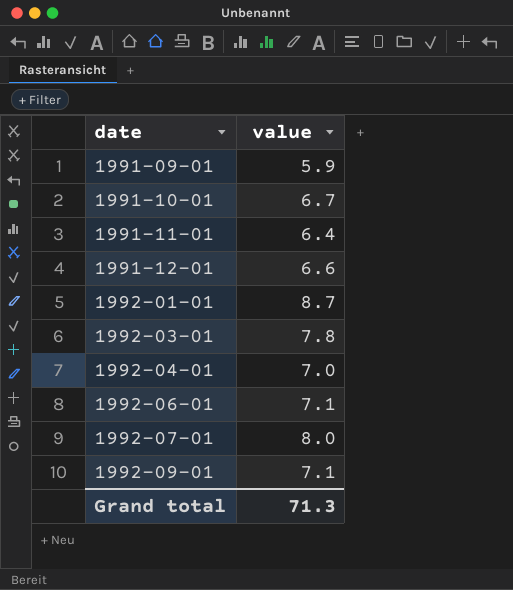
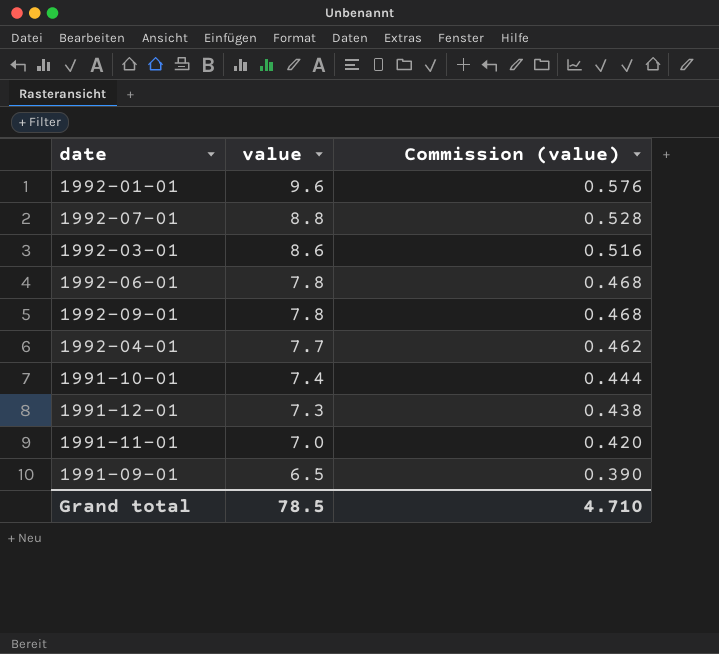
row order: date ascending -> value descending
column Commission (value) | formula: none -> [value] * 0.06
1992-01-01 | value: 8.7 -> 9.6
1992-07-01 | value: 8.0 -> 8.8
1992-03-01 | value: 7.8 -> 8.6
1992-06-01 | value: 7.1 -> 7.8
1992-09-01 | value: 7.1 -> 7.8
1992-04-01 | value: 7.0 -> 7.7
1991-10-01 | value: 6.7 -> 7.4
1991-12-01 | value: 6.6 -> 7.3
1991-11-01 | value: 6.4 -> 7.0
1991-09-01 | value: 5.9 -> 6.5
Grand total | value: 71.3 -> 78.5

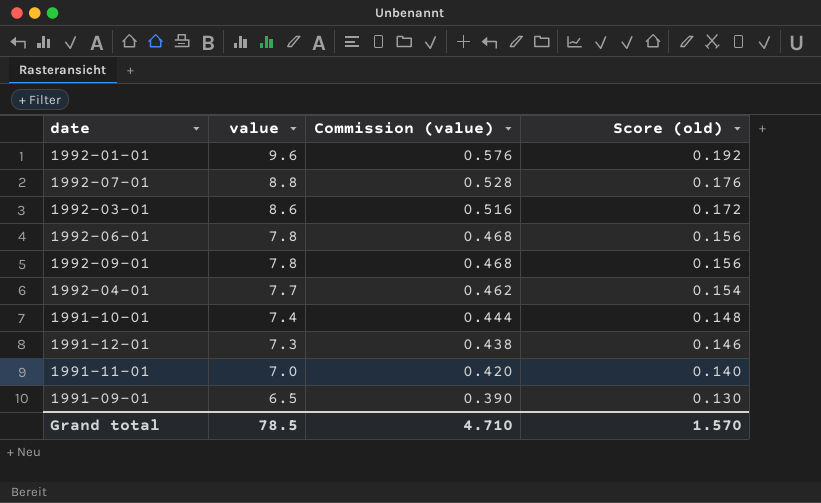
column Score (old) | formula: none -> [value] * 0.02

